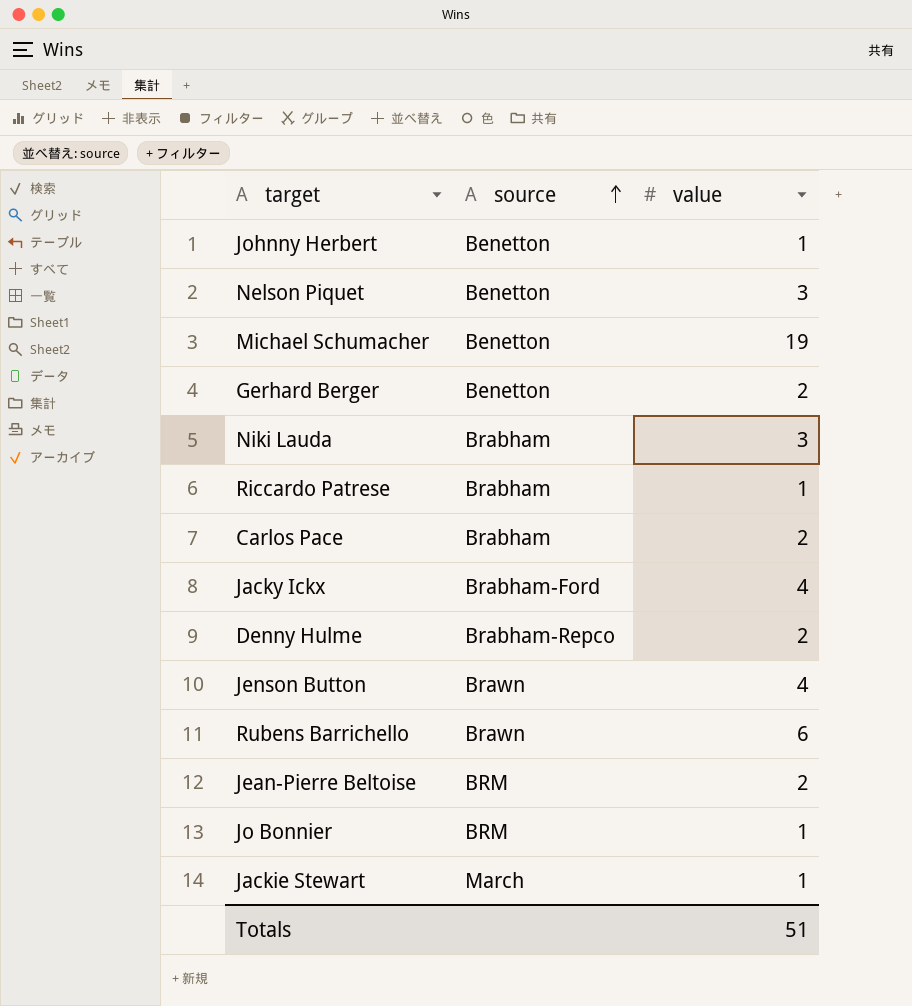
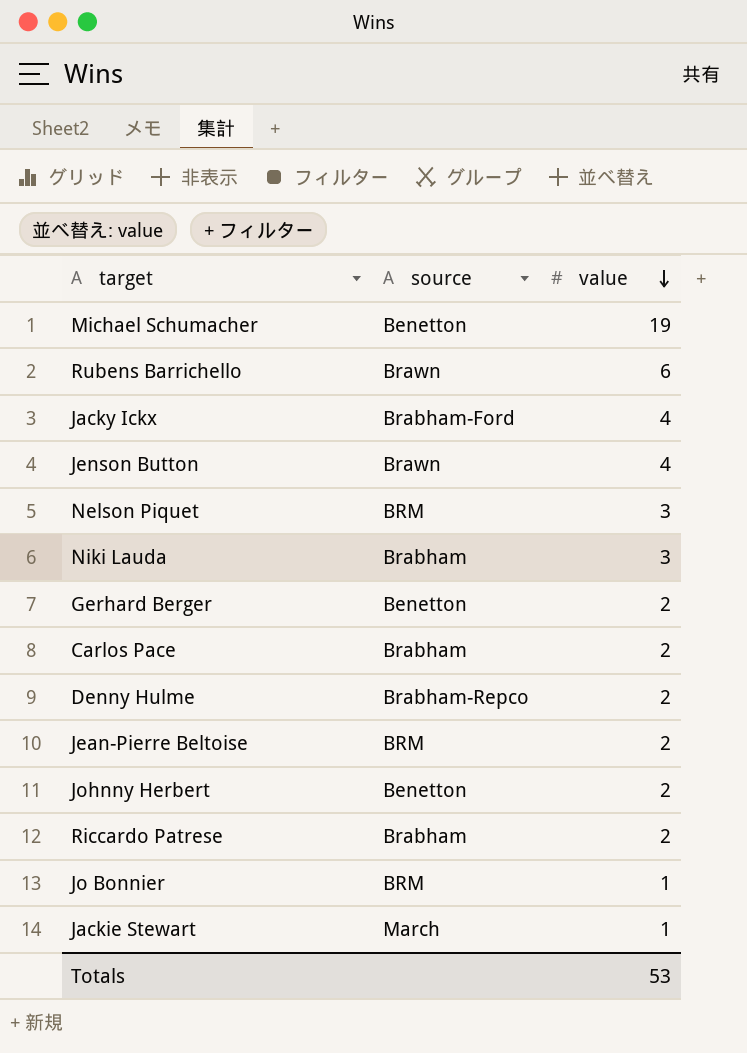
row order: source ascending -> value descending
Nelson Piquet | source: Benetton -> BRM
Johnny Herbert | value: 1 -> 2
Riccardo Patrese | value: 1 -> 2
Totals | value: 51 -> 53

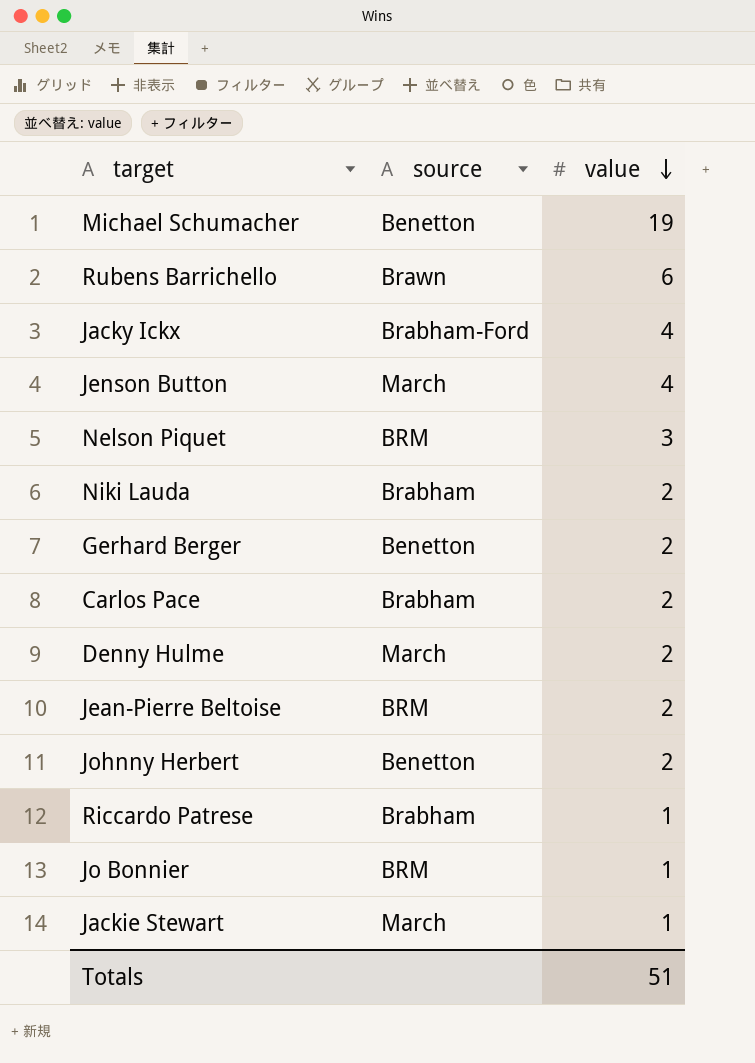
Jenson Button | source: Brawn -> March
Niki Lauda | value: 3 -> 2
Denny Hulme | source: Brabham-Repco -> March
Riccardo Patrese | value: 2 -> 1
Totals | value: 53 -> 51

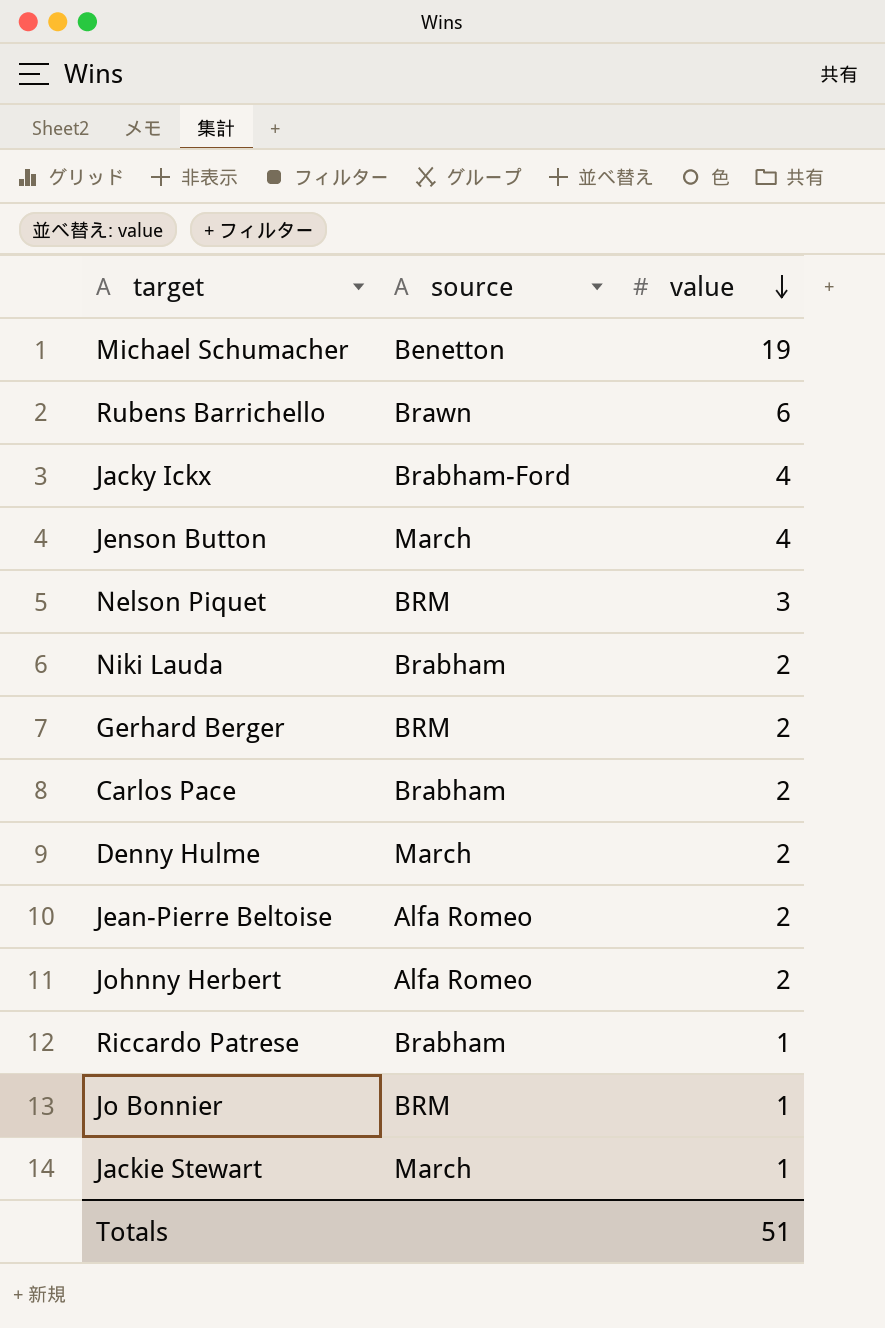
Gerhard Berger | source: Benetton -> BRM
Jean-Pierre Beltoise | source: BRM -> Alfa Romeo
Johnny Herbert | source: Benetton -> Alfa Romeo

